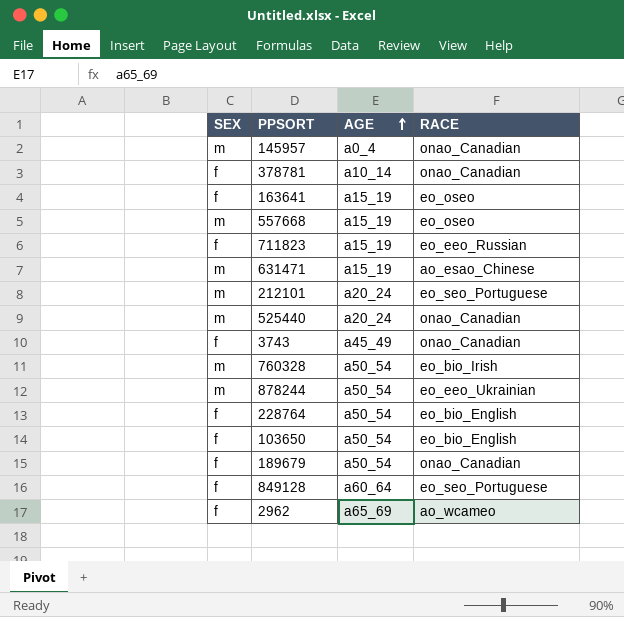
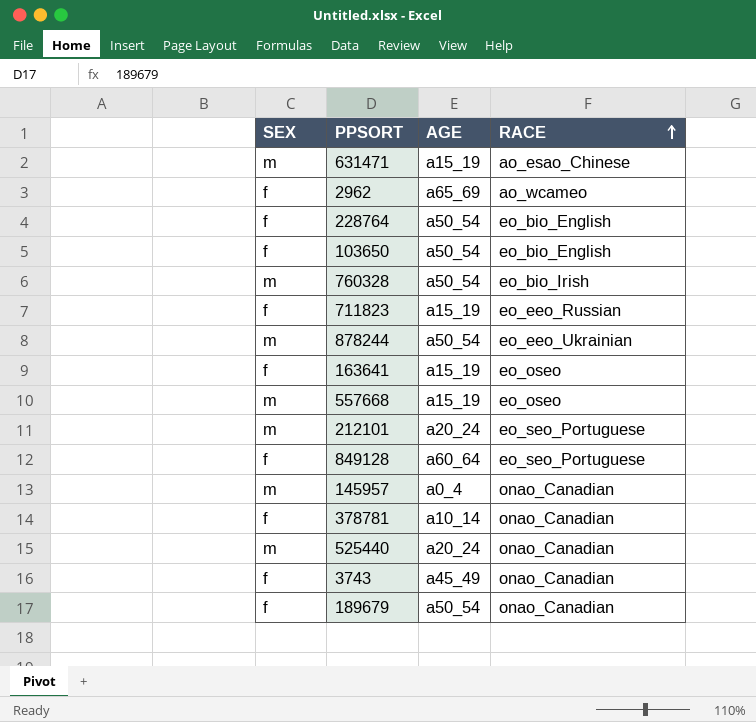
row order: AGE ascending -> RACE ascending

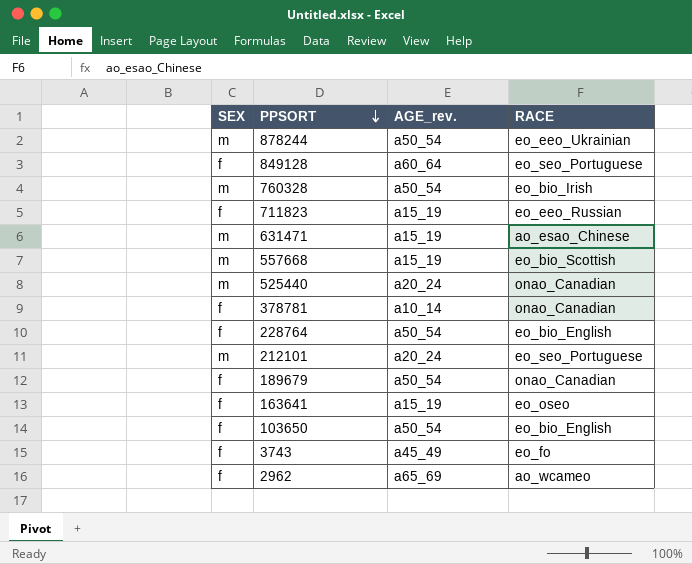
row order: RACE ascending -> PPSORT descending
column name: AGE -> AGE_rev.
row 145957: m | a0_4 | onao_Canadian -> none
557668 | RACE: eo_oseo -> eo_bio_Scottish
3743 | RACE: onao_Canadian -> eo_fo

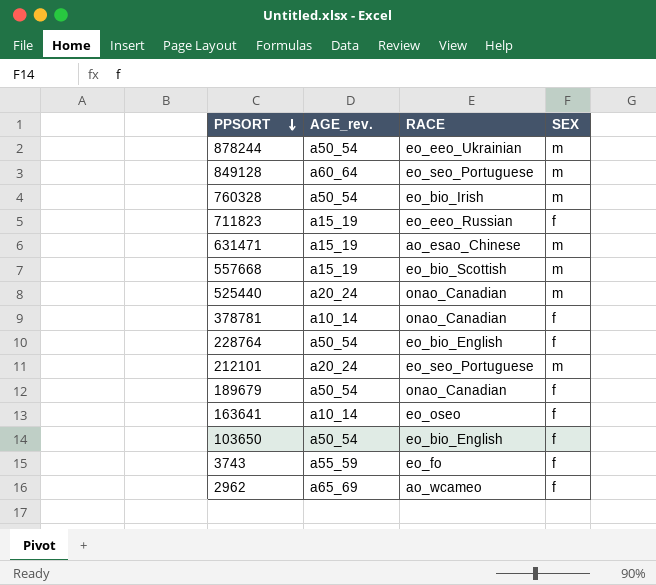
column SEX | position: 1 -> 4
849128 | SEX: f -> m
163641 | AGE_rev.: a15_19 -> a10_14
3743 | AGE_rev.: a45_49 -> a55_59

